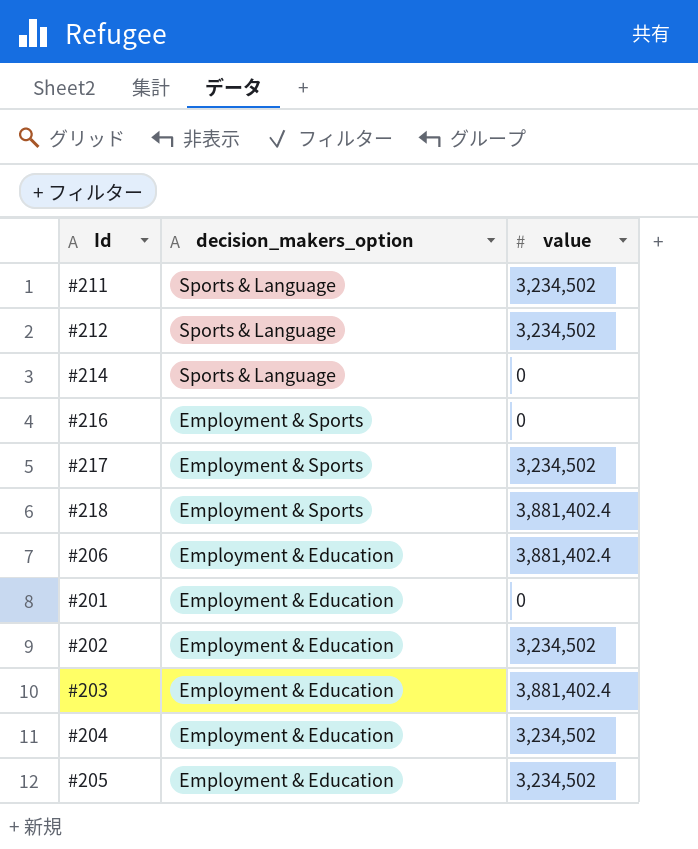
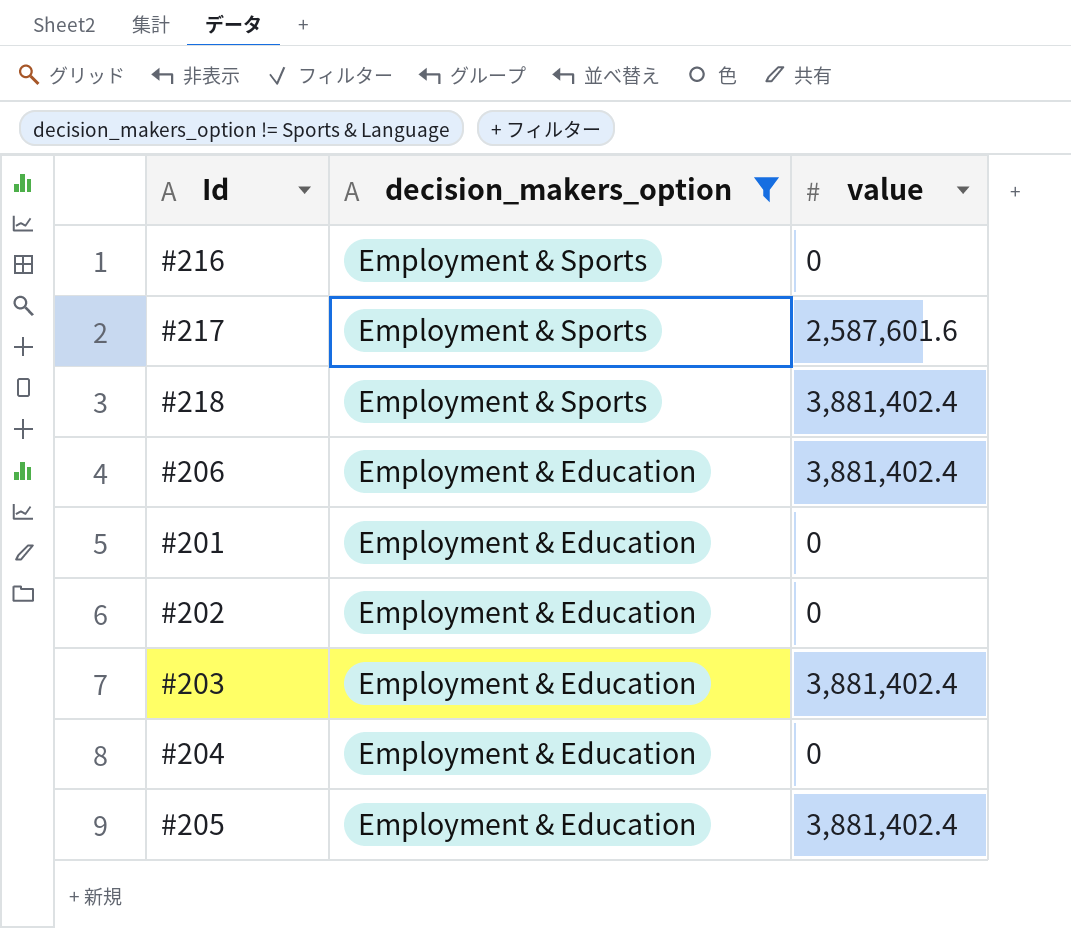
filter: none -> decision_makers_option != Sports & Language
#217 | value: 3,234,502 -> 2,587,601.6
#202 | value: 3,234,502 -> 0
#204 | value: 3,234,502 -> 0
#205 | value: 3,234,502 -> 3,881,402.4

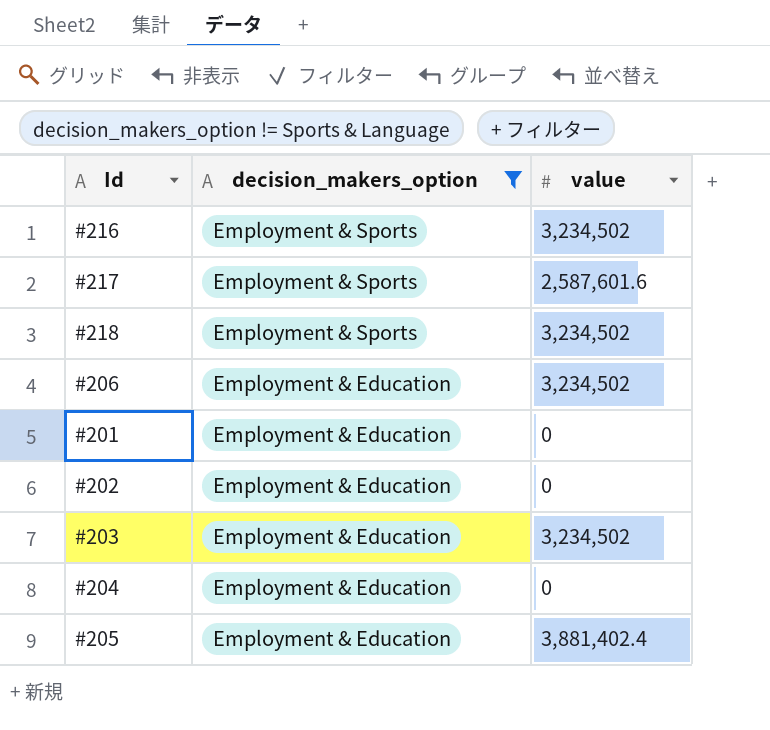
#216 | value: 0 -> 3,234,502
#218 | value: 3,881,402.4 -> 3,234,502
#206 | value: 3,881,402.4 -> 3,234,502
#203 | value: 3,881,402.4 -> 3,234,502

